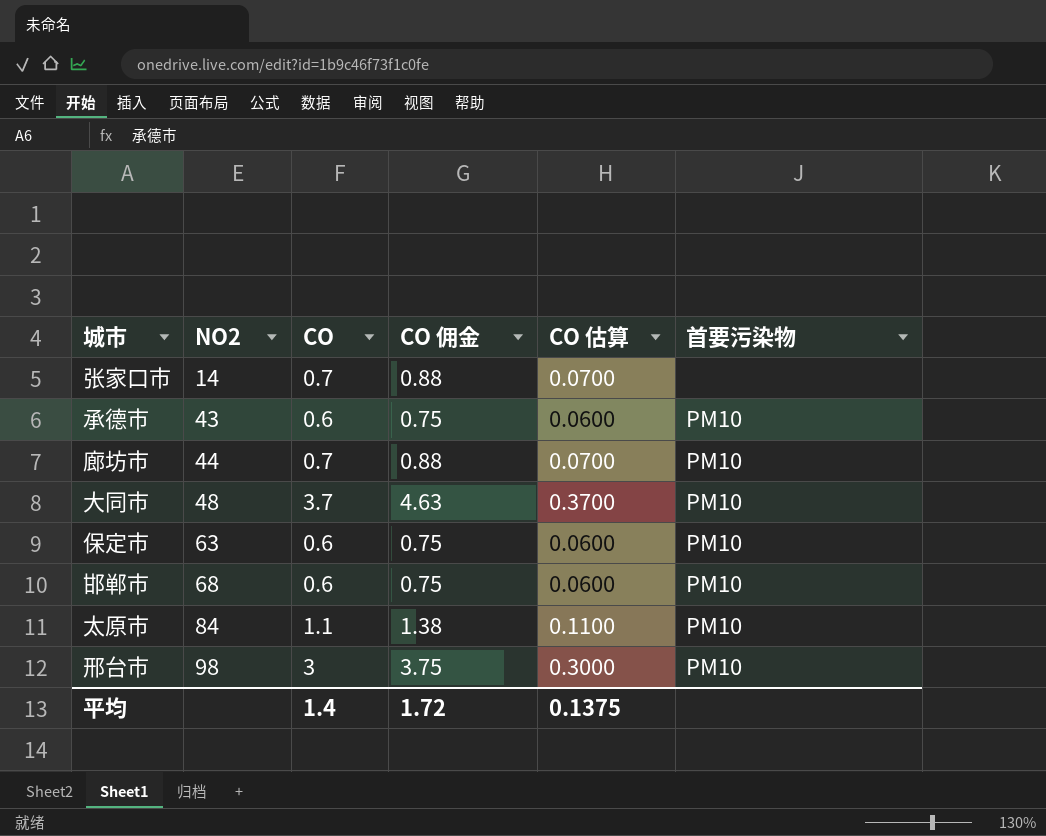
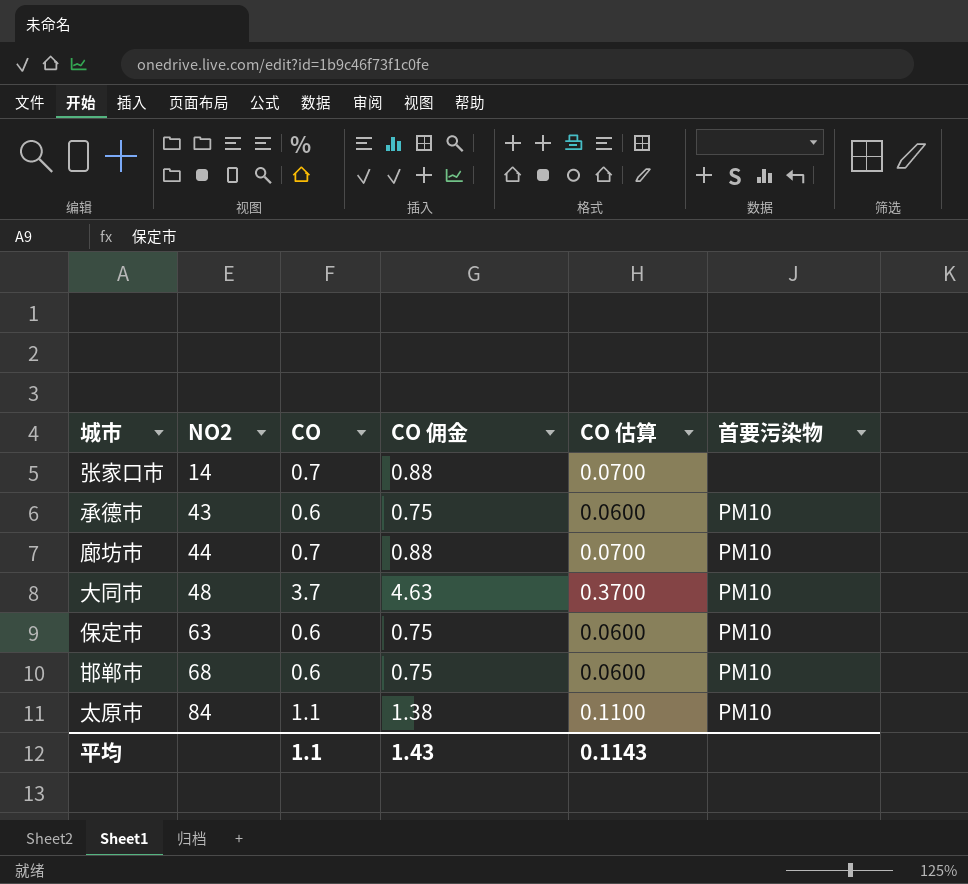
row 邢台市: 98 | 3 | 3.75 | 0.3000 | PM10 -> none
平均 | CO: 1.4 -> 1.1
平均 | CO 佣金: 1.72 -> 1.43
平均 | CO 估算: 0.1375 -> 0.1143

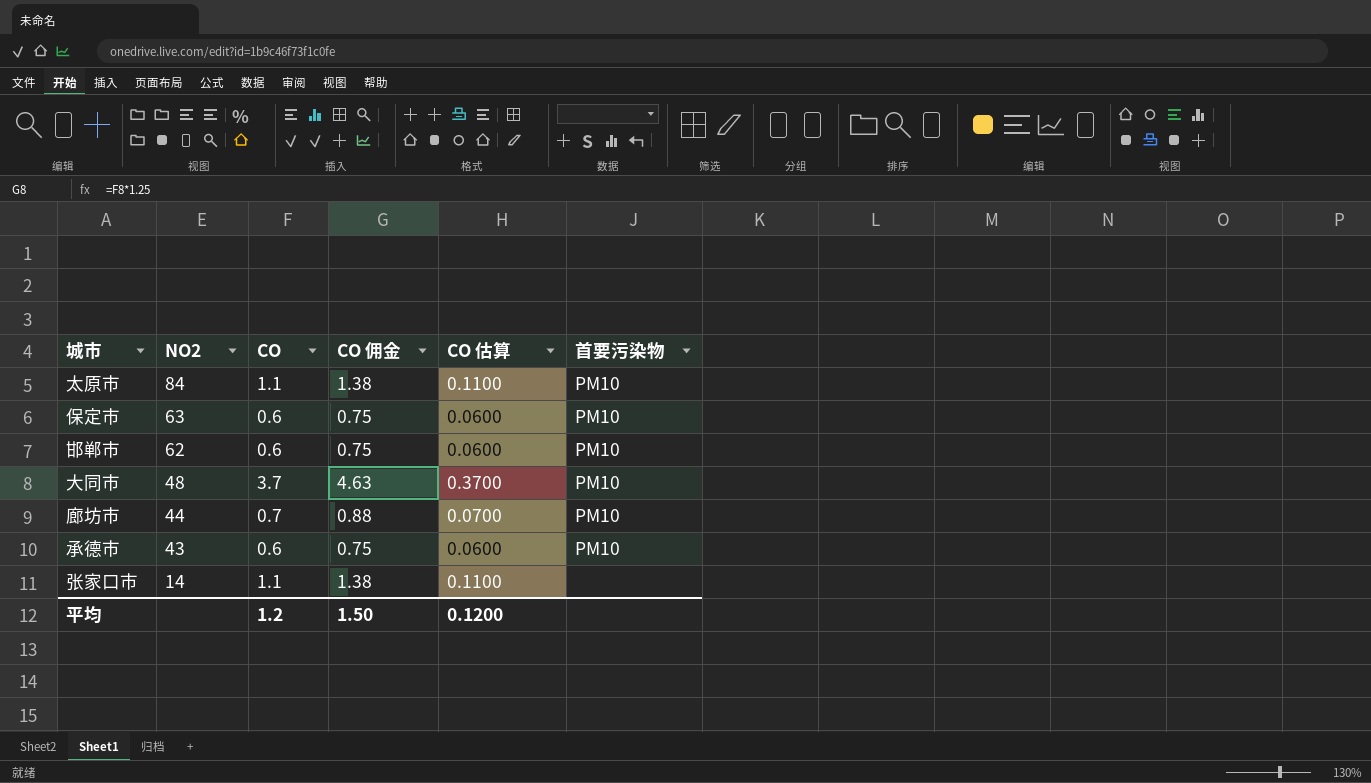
row order: NO2 ascending -> NO2 descending
邯郸市 | NO2: 68 -> 62
张家口市 | CO: 0.7 -> 1.1
张家口市 | CO 佣金: 0.88 -> 1.38
张家口市 | CO 估算: 0.0700 -> 0.1100
平均 | CO: 1.1 -> 1.2
平均 | CO 佣金: 1.43 -> 1.50
平均 | CO 估算: 0.1143 -> 0.1200

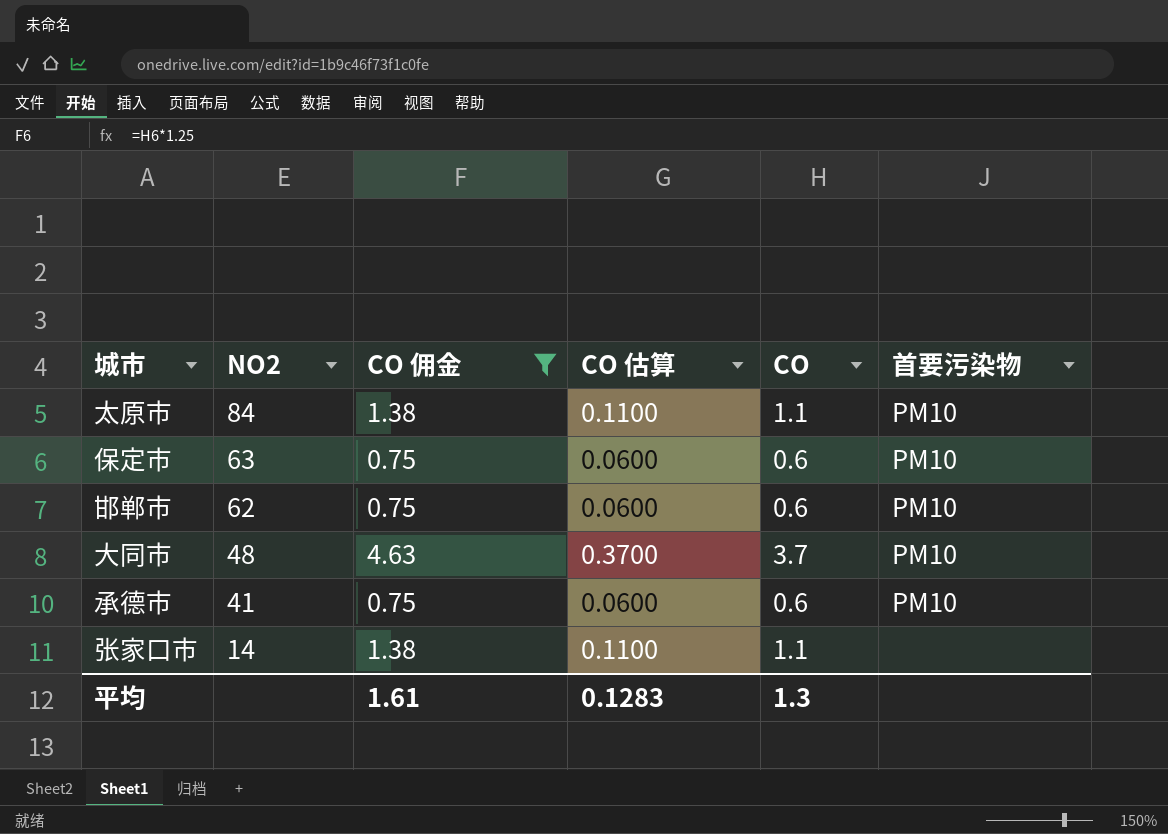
filter: none -> CO 佣金 != 0.88
column CO | position: 3 -> 5
承德市 | NO2: 43 -> 41
平均 | CO 佣金: 1.50 -> 1.61
平均 | CO 估算: 0.1200 -> 0.1283
平均 | CO: 1.2 -> 1.3

